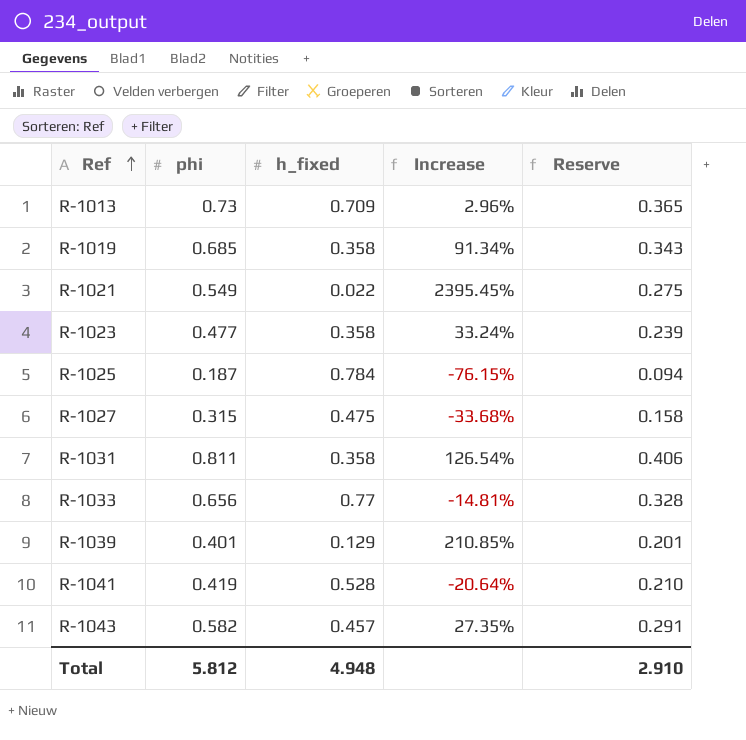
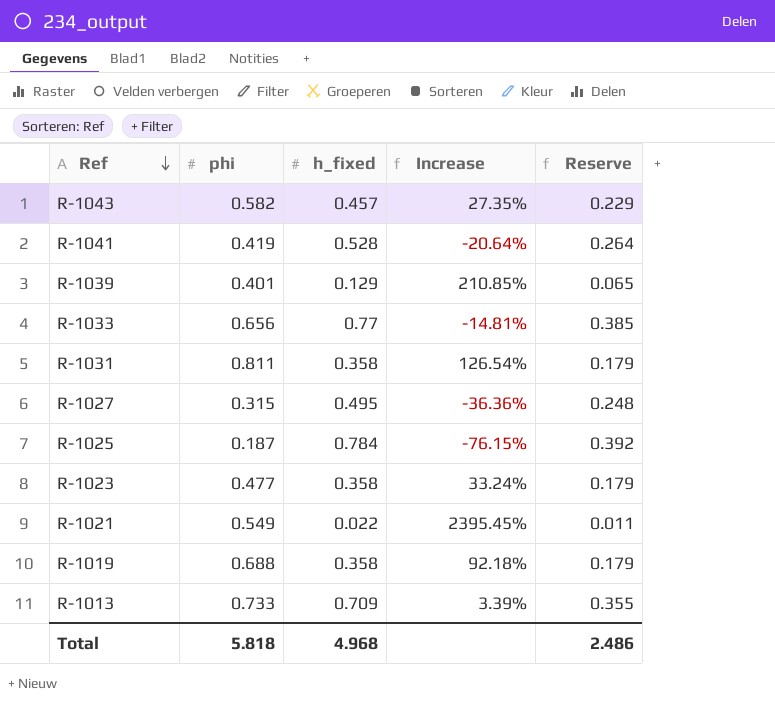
row order: Ref ascending -> Ref descending
column Reserve | formula: [phi] * 0.5 -> [h_fixed] * 0.5
R-1027 | h_fixed: 0.475 -> 0.495
R-1027 | Increase: -33.68% -> -36.36%
R-1019 | phi: 0.685 -> 0.688
R-1019 | Increase: 91.34% -> 92.18%
R-1013 | phi: 0.73 -> 0.733
R-1013 | Increase: 2.96% -> 3.39%
Total | phi: 5.812 -> 5.818
Total | h_fixed: 4.948 -> 4.968
Total | Reserve: 2.910 -> 2.486

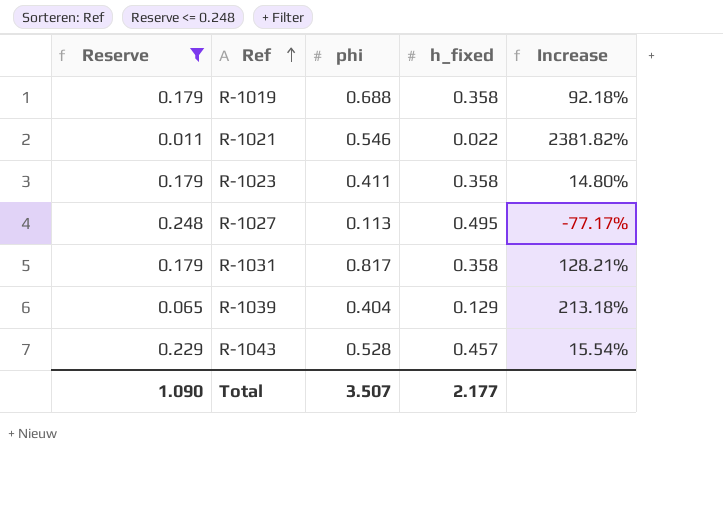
filter: none -> Reserve <= 0.248
row order: Ref descending -> Ref ascending
column Reserve | position: 5 -> 1
R-1021 | phi: 0.549 -> 0.546
R-1021 | Increase: 2395.45% -> 2381.82%
R-1023 | phi: 0.477 -> 0.411
R-1023 | Increase: 33.24% -> 14.80%
R-1027 | phi: 0.315 -> 0.113
R-1027 | Increase: -36.36% -> -77.17%
R-1031 | phi: 0.811 -> 0.817
R-1031 | Increase: 126.54% -> 128.21%
R-1039 | phi: 0.401 -> 0.404
R-1039 | Increase: 210.85% -> 213.18%
R-1043 | phi: 0.582 -> 0.528
R-1043 | Increase: 27.35% -> 15.54%
Total | Reserve: 2.486 -> 1.090
Total | phi: 5.818 -> 3.507
Total | h_fixed: 4.968 -> 2.177

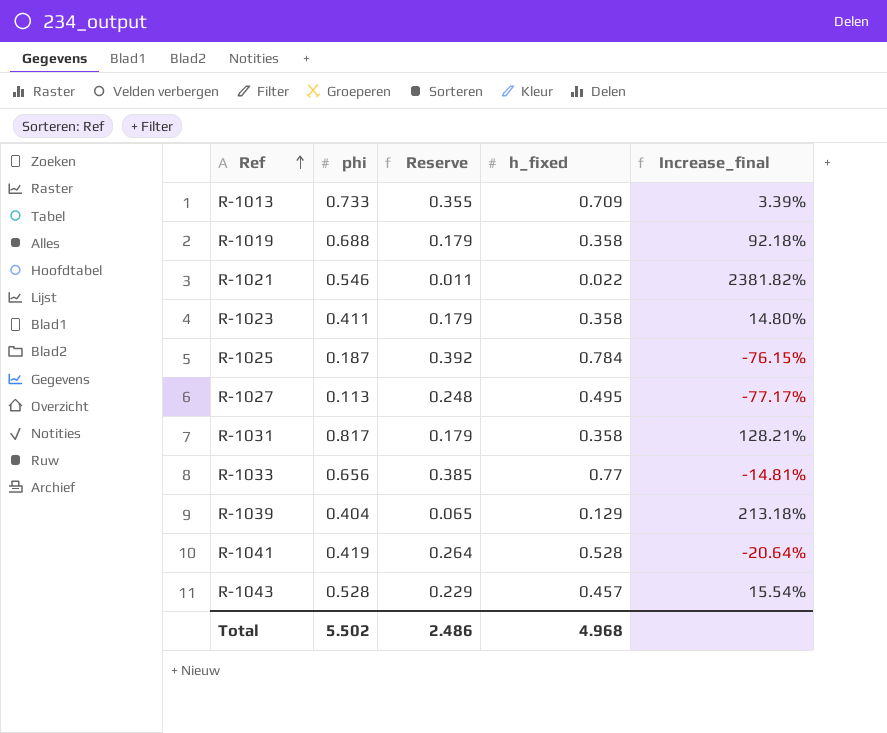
filter: Reserve <= 0.248 -> none
column Reserve | position: 1 -> 3
column name: Increase -> Increase_final
Total | phi: 3.507 -> 5.502
Total | Reserve: 1.090 -> 2.486
Total | h_fixed: 2.177 -> 4.968

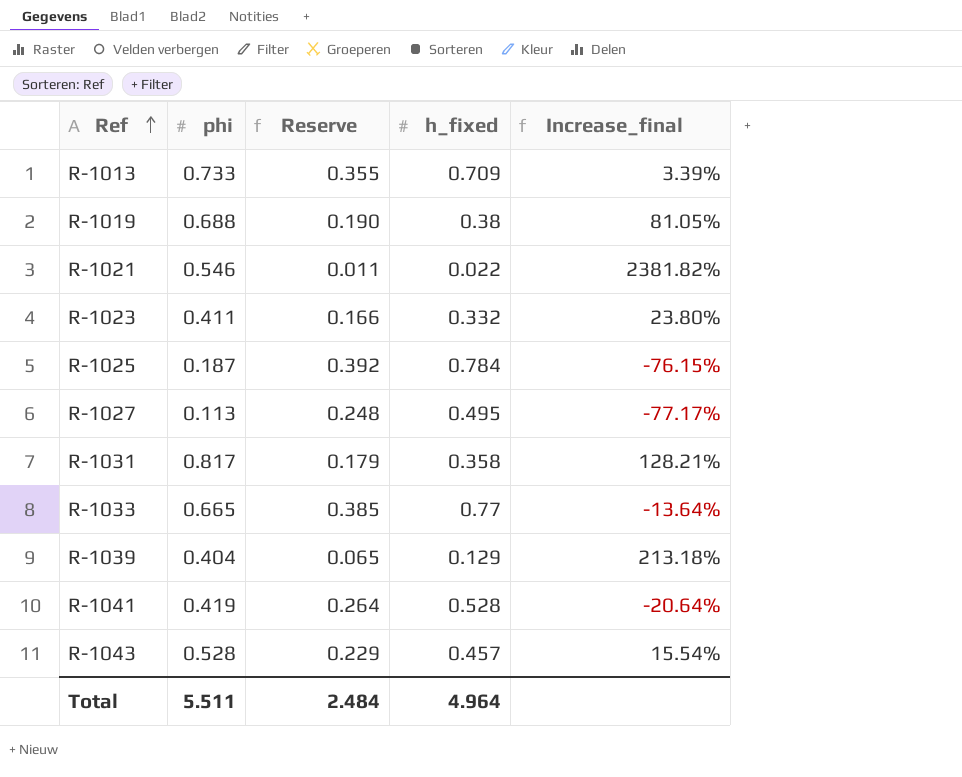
R-1019 | Reserve: 0.179 -> 0.190
R-1019 | h_fixed: 0.358 -> 0.38
R-1019 | Increase_final: 92.18% -> 81.05%
R-1023 | Reserve: 0.179 -> 0.166
R-1023 | h_fixed: 0.358 -> 0.332
R-1023 | Increase_final: 14.80% -> 23.80%
R-1033 | phi: 0.656 -> 0.665
R-1033 | Increase_final: -14.81% -> -13.64%
Total | phi: 5.502 -> 5.511
Total | Reserve: 2.486 -> 2.484
Total | h_fixed: 4.968 -> 4.964

